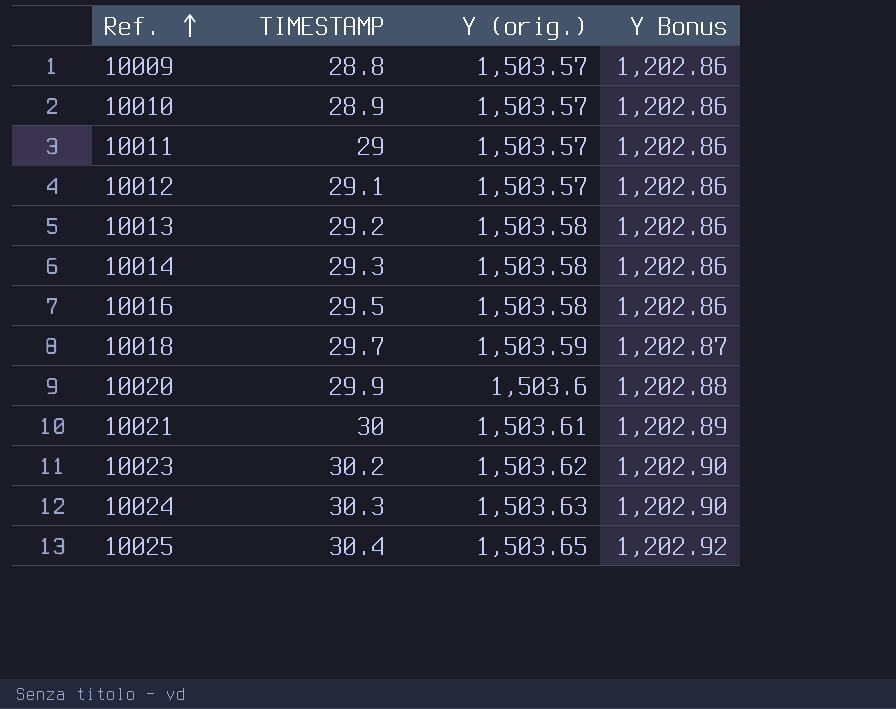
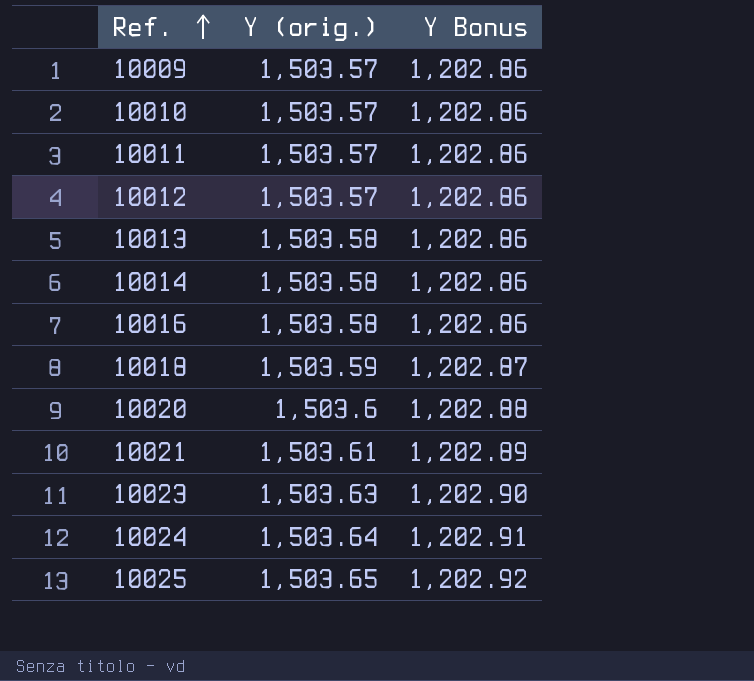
column TIMESTAMP | position: 2 -> none
10023 | Y (orig.): 1,503.62 -> 1,503.63
10024 | Y (orig.): 1,503.63 -> 1,503.64
10024 | Y Bonus: 1,202.90 -> 1,202.91

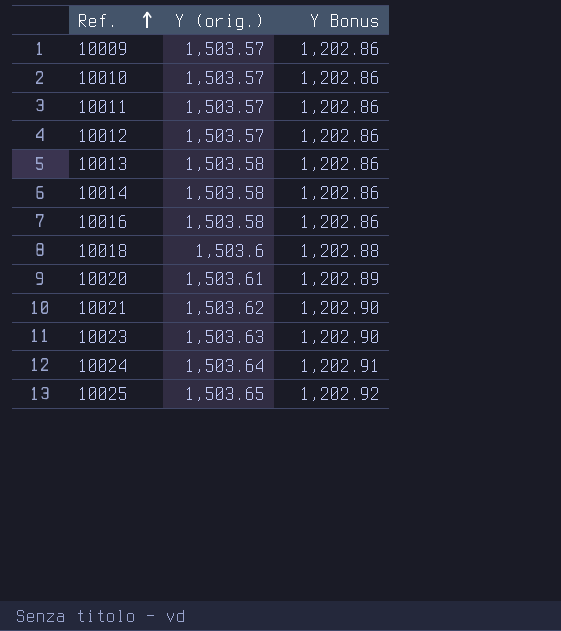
10018 | Y (orig.): 1,503.59 -> 1,503.6
10018 | Y Bonus: 1,202.87 -> 1,202.88
10020 | Y (orig.): 1,503.6 -> 1,503.61
10020 | Y Bonus: 1,202.88 -> 1,202.89
10021 | Y (orig.): 1,503.61 -> 1,503.62
10021 | Y Bonus: 1,202.89 -> 1,202.90

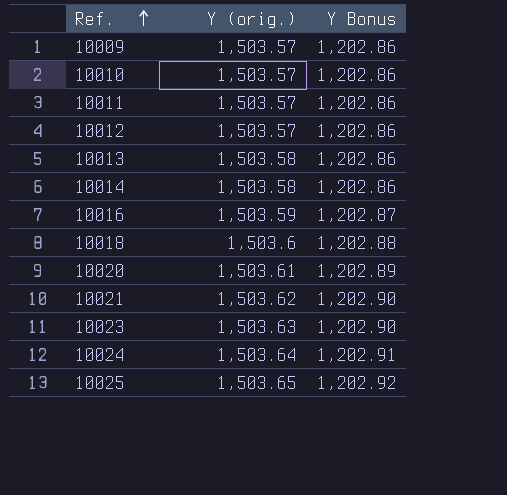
10016 | Y (orig.): 1,503.58 -> 1,503.59
10016 | Y Bonus: 1,202.86 -> 1,202.87

